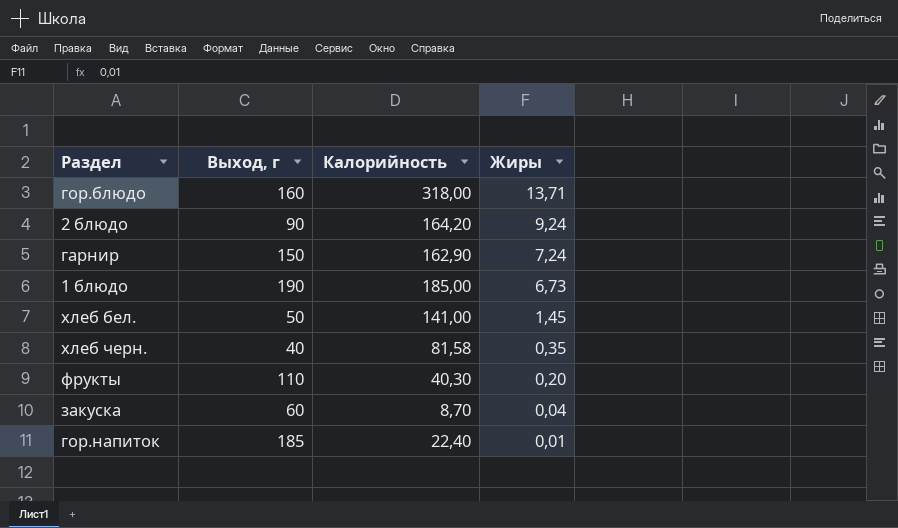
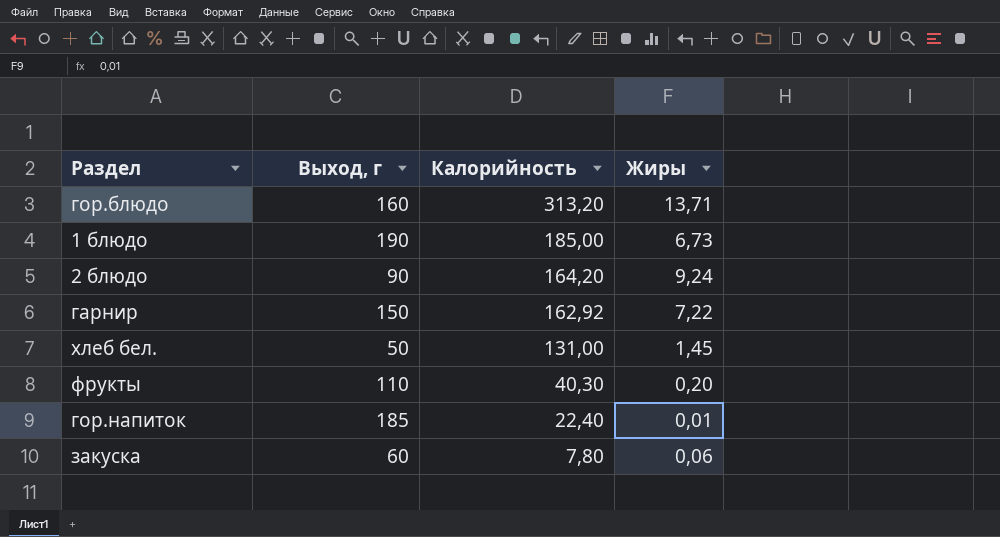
row order: Жиры descending -> Калорийность descending
row хлеб черн.: 40 | 81,58 | 0,35 -> none
гор.блюдо | Калорийность: 318,00 -> 313,20
гарнир | Калорийность: 162,90 -> 162,92
гарнир | Жиры: 7,24 -> 7,22
хлеб бел. | Калорийность: 141,00 -> 131,00
закуска | Калорийность: 8,70 -> 7,80
закуска | Жиры: 0,04 -> 0,06

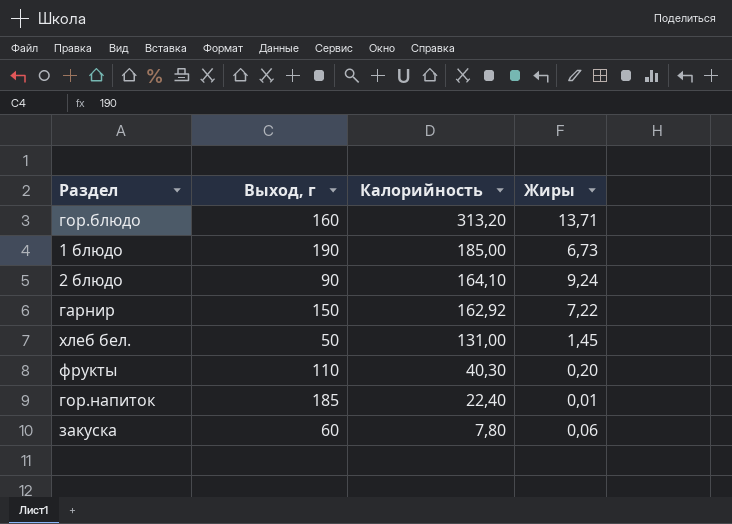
2 блюдо | Калорийность: 164,20 -> 164,10

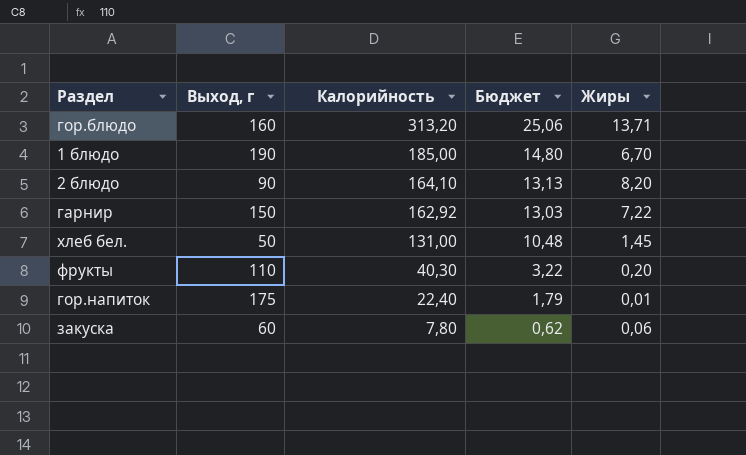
column Бюджет | formula: none -> [Калорийность] * 0,08
1 блюдо | Жиры: 6,73 -> 6,70
2 блюдо | Жиры: 9,24 -> 8,20
гор.напиток | Выход, г: 185 -> 175

